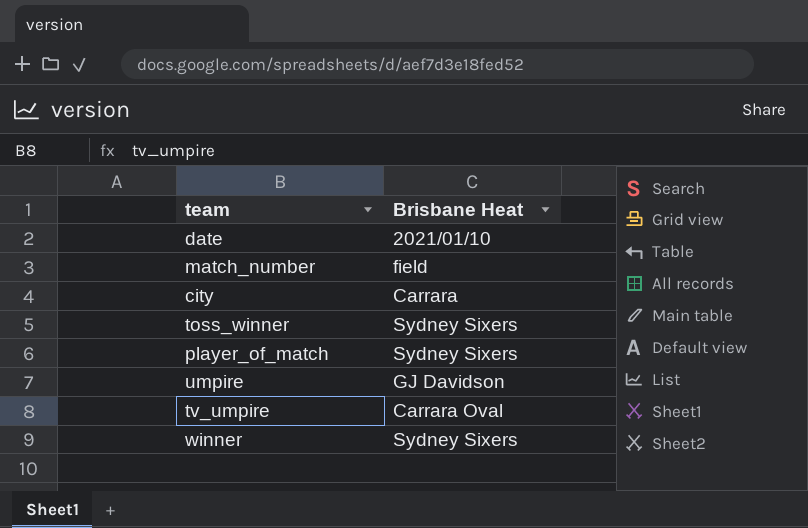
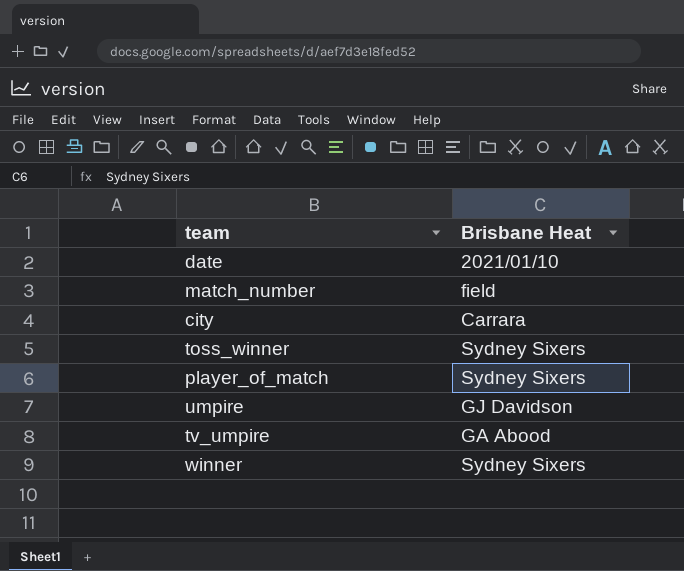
tv_umpire | Brisbane Heat: Carrara Oval -> GA Abood

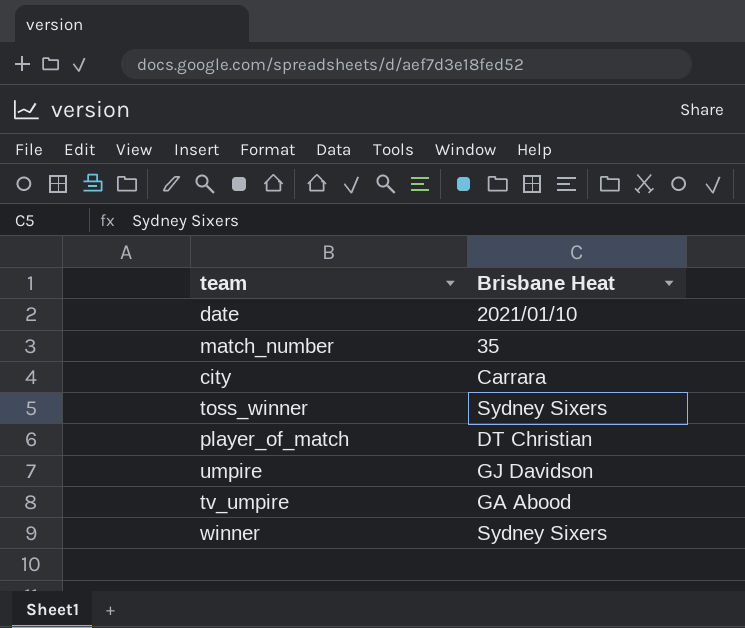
match_number | Brisbane Heat: field -> 35
player_of_match | Brisbane Heat: Sydney Sixers -> DT Christian

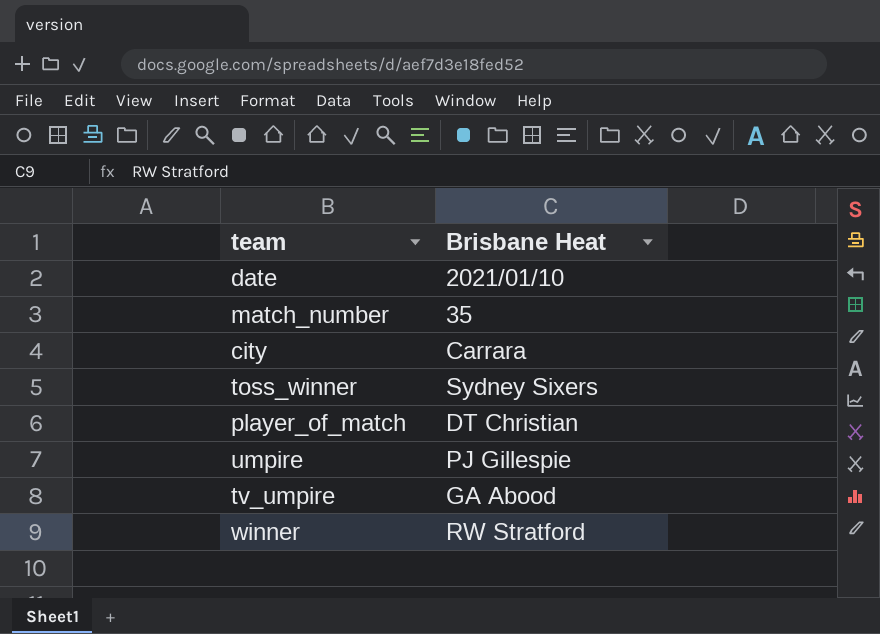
umpire | Brisbane Heat: GJ Davidson -> PJ Gillespie
winner | Brisbane Heat: Sydney Sixers -> RW Stratford

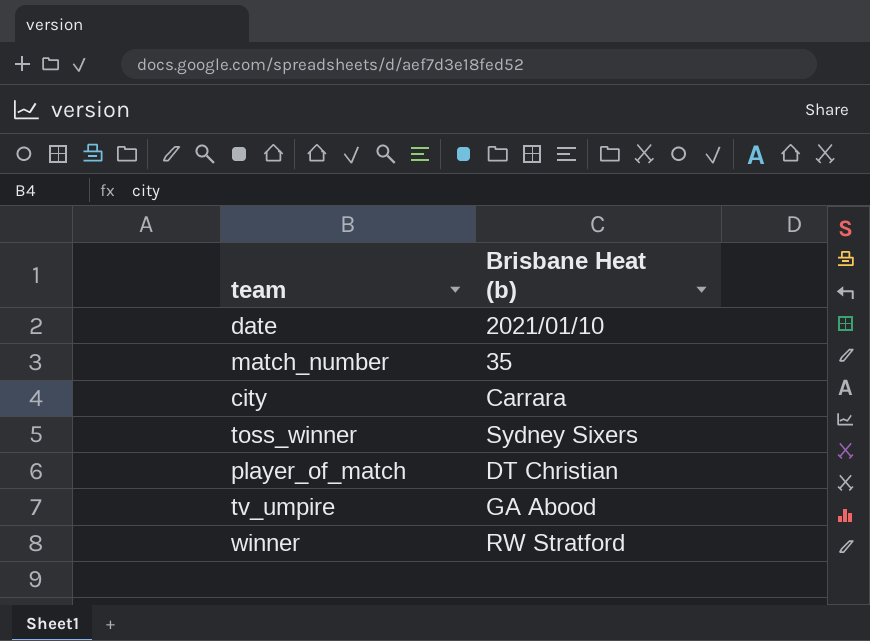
column name: Brisbane Heat -> Brisbane Heat (b)
row umpire: PJ Gillespie -> none

